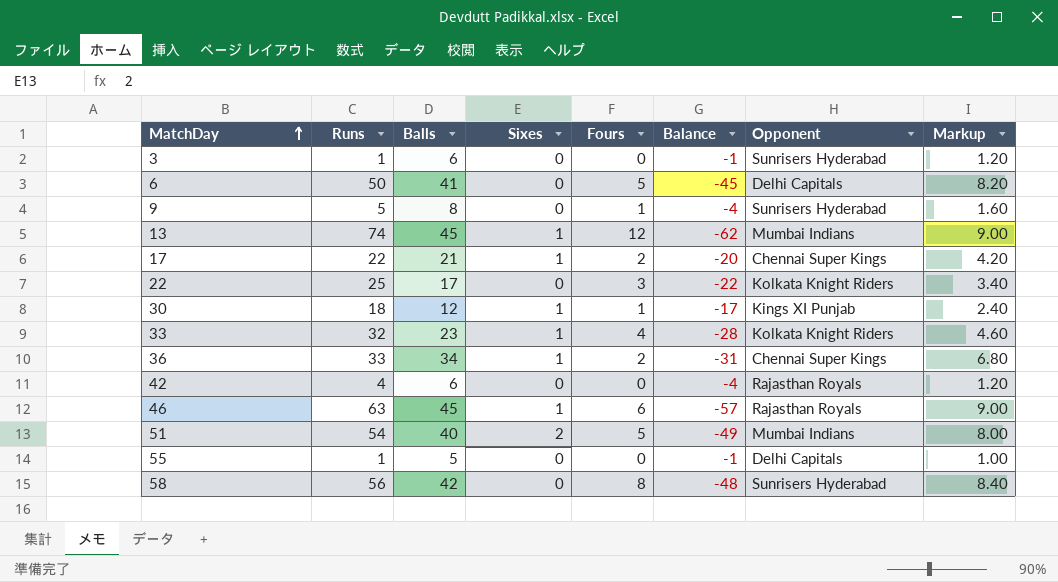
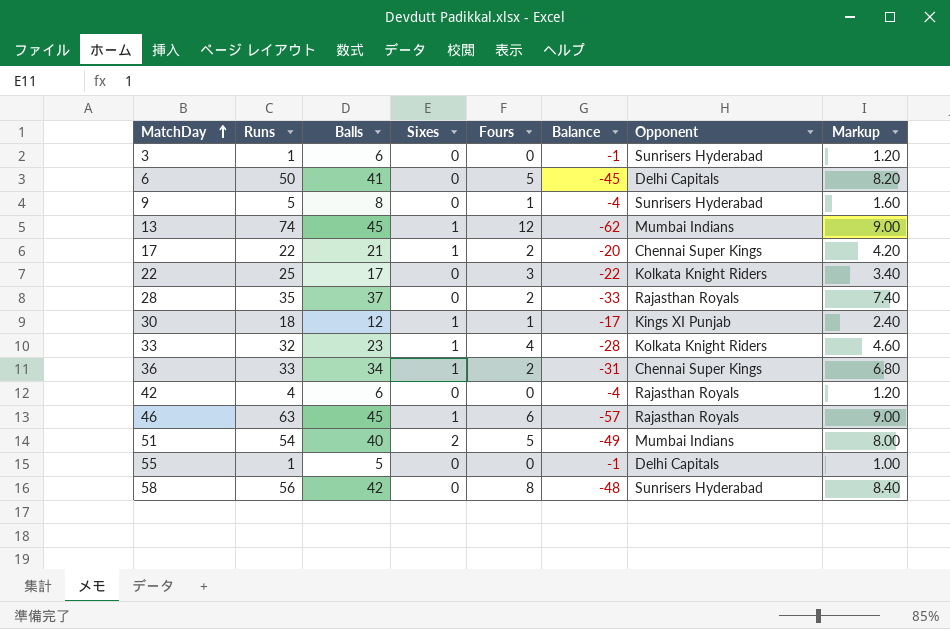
row 28: none -> 35 | 37 | 0 | 2 | -33 | Rajasthan Royals | 7.40

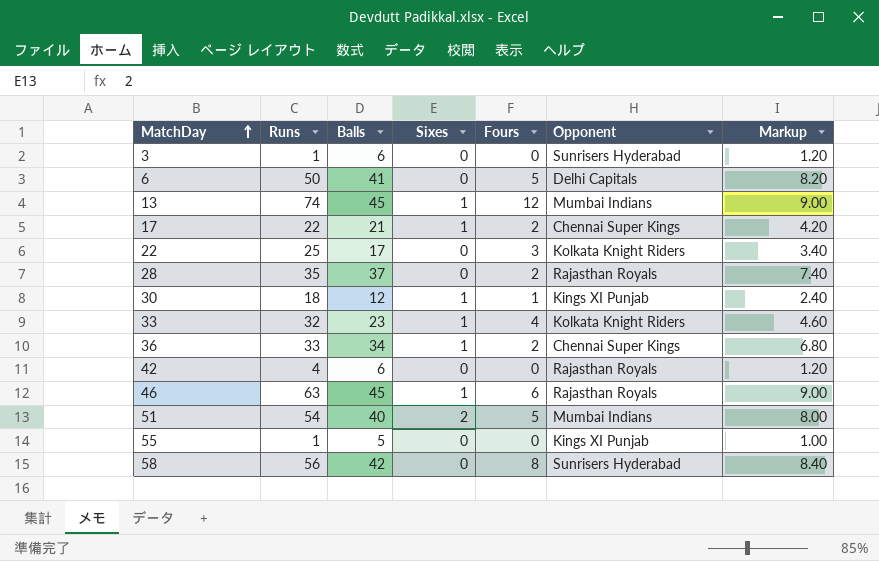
column Balance | formula: [Fours] - [Runs] -> none
row 9: 5 | 8 | 0 | 1 | -4 | Sunrisers Hyderabad | 1.60 -> none
55 | Opponent: Delhi Capitals -> Kings XI Punjab

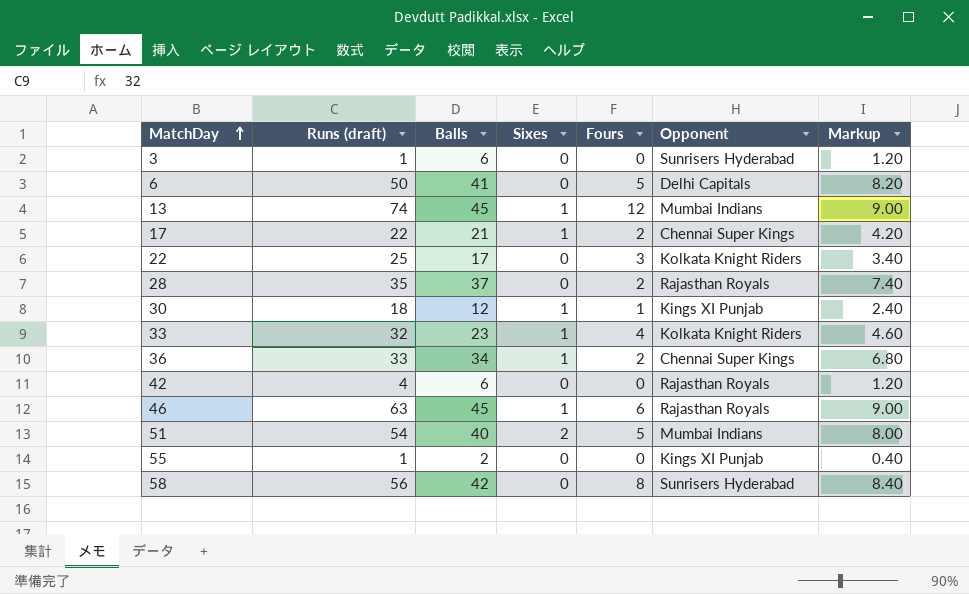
column name: Runs -> Runs (draft)
55 | Balls: 5 -> 2
55 | Markup: 1.00 -> 0.40

